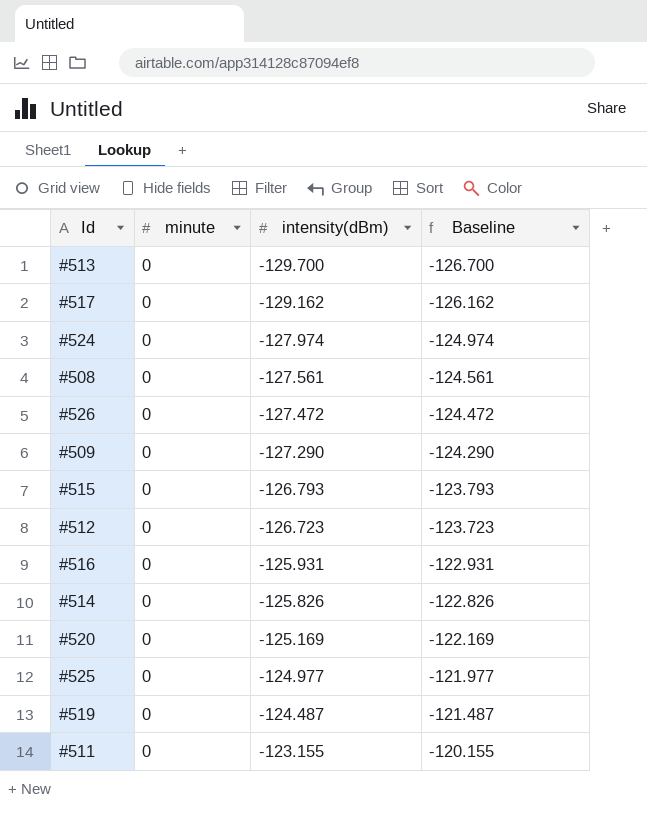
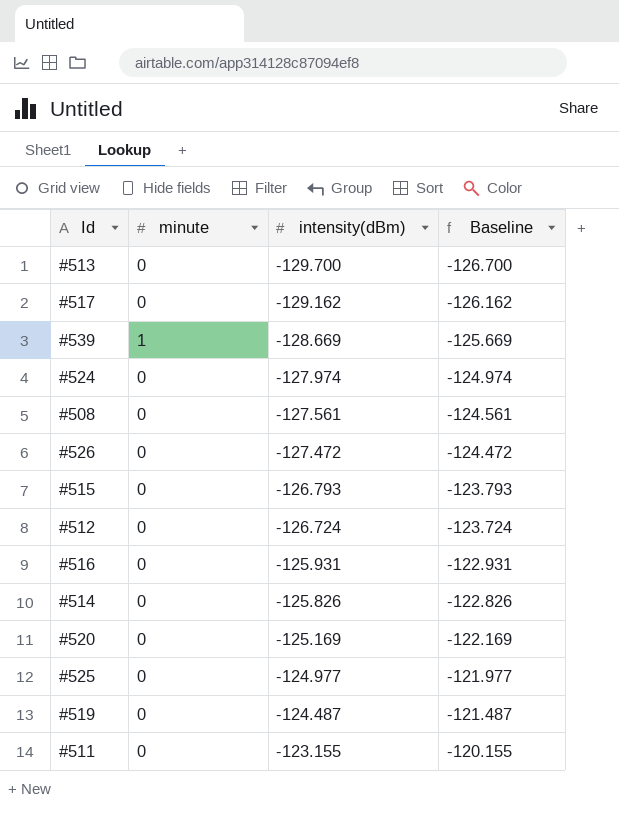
row #509: 0 | -127.290 | -124.290 -> none
row #539: none -> 1 | -128.669 | -125.669
#512 | intensity(dBm): -126.723 -> -126.724
#512 | Baseline: -123.723 -> -123.724

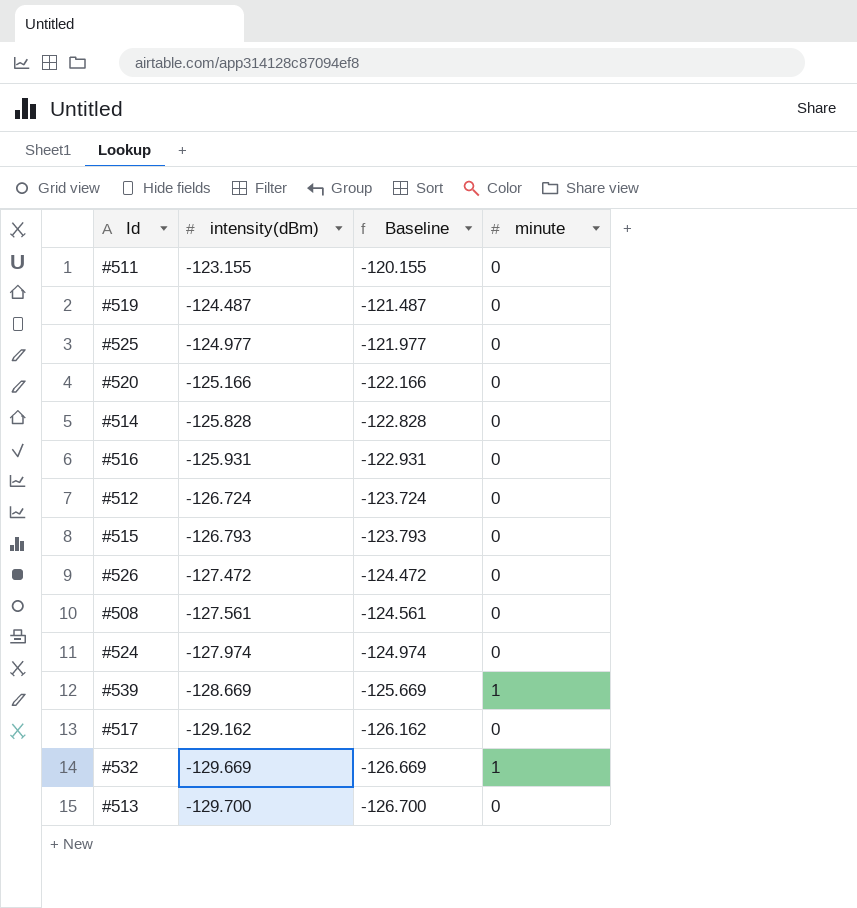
row order: intensity(dBm) ascending -> intensity(dBm) descending
column minute | position: 2 -> 4
#520 | intensity(dBm): -125.169 -> -125.166
#520 | Baseline: -122.169 -> -122.166
#514 | intensity(dBm): -125.826 -> -125.828
#514 | Baseline: -122.826 -> -122.828
row #532: none -> -129.669 | -126.669 | 1

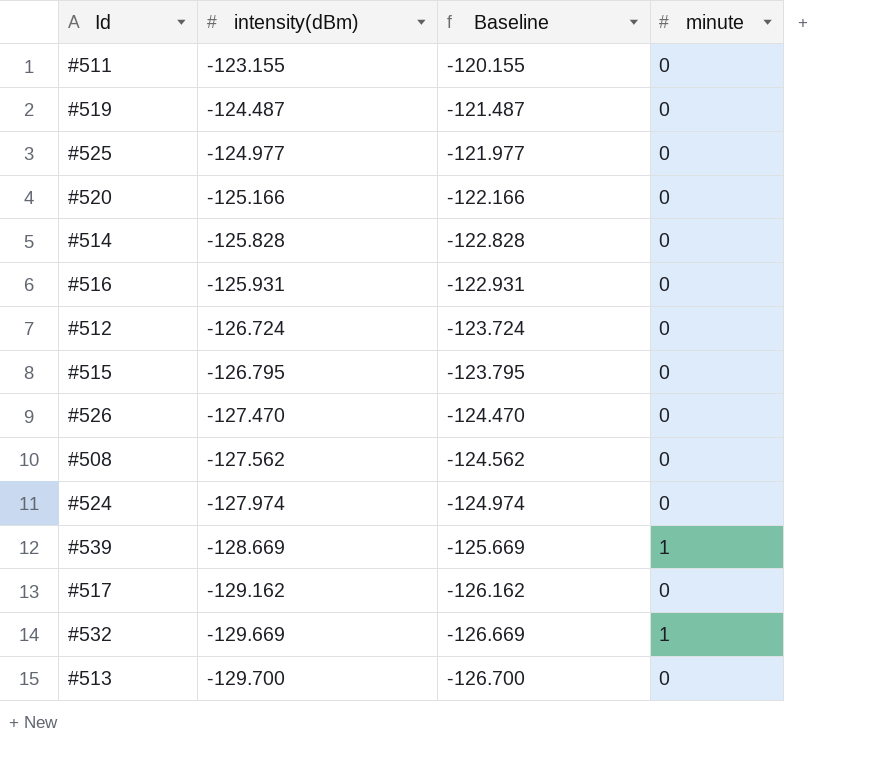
#515 | intensity(dBm): -126.793 -> -126.795
#515 | Baseline: -123.793 -> -123.795
#526 | intensity(dBm): -127.472 -> -127.470
#526 | Baseline: -124.472 -> -124.470
#508 | intensity(dBm): -127.561 -> -127.562
#508 | Baseline: -124.561 -> -124.562

